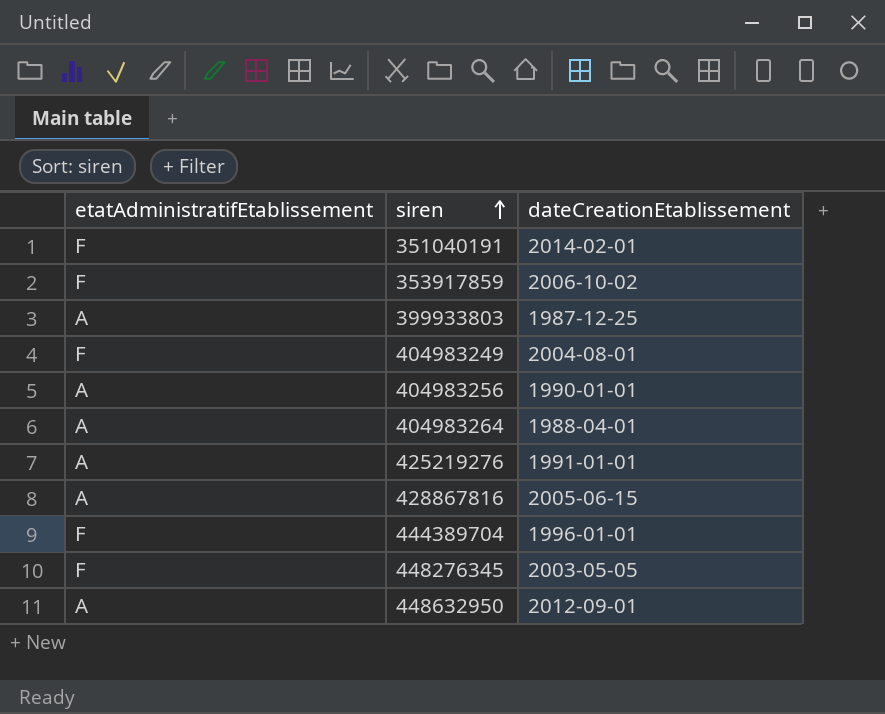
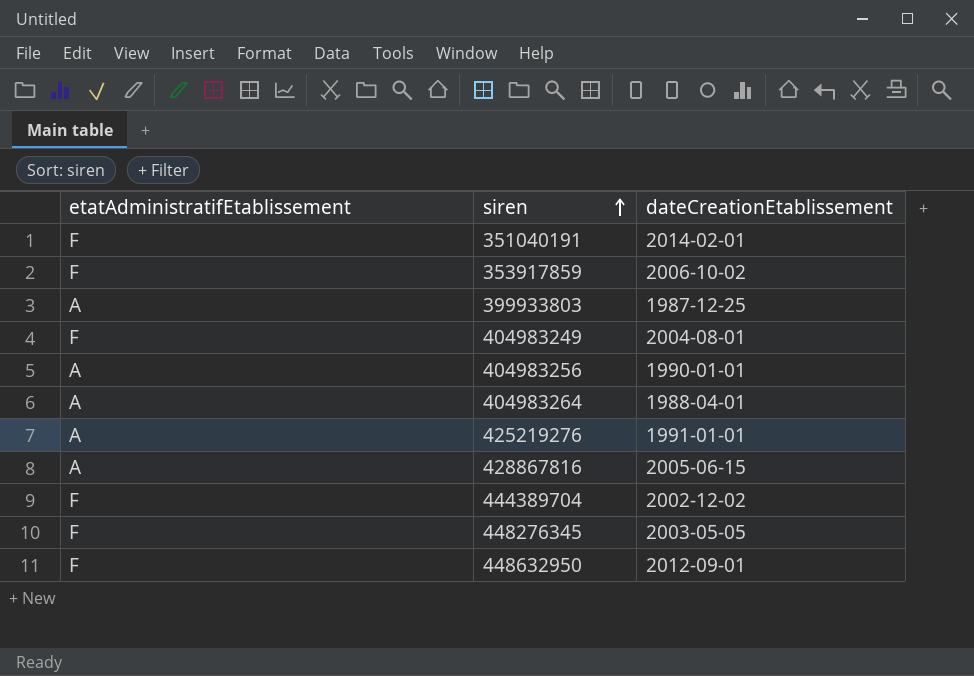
444389704 | dateCreationEtablissement: 1996-01-01 -> 2002-12-02
448632950 | etatAdministratifEtablissement: A -> F

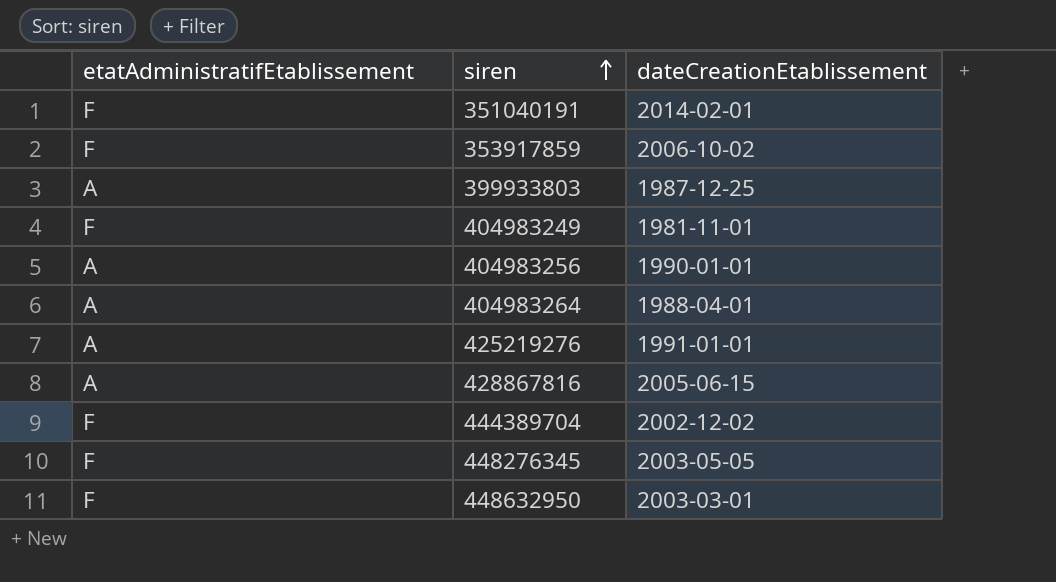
404983249 | dateCreationEtablissement: 2004-08-01 -> 1981-11-01
448632950 | dateCreationEtablissement: 2012-09-01 -> 2003-03-01

